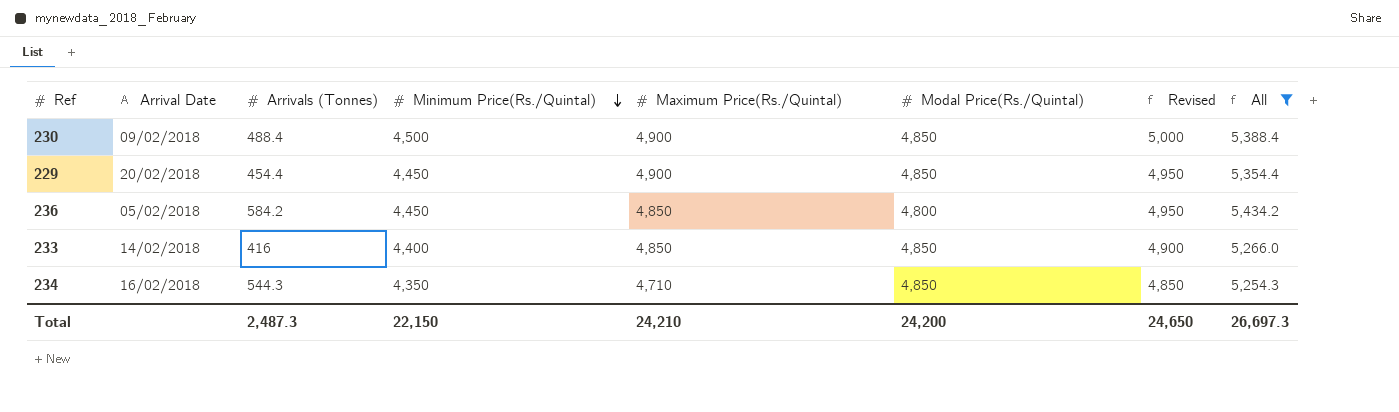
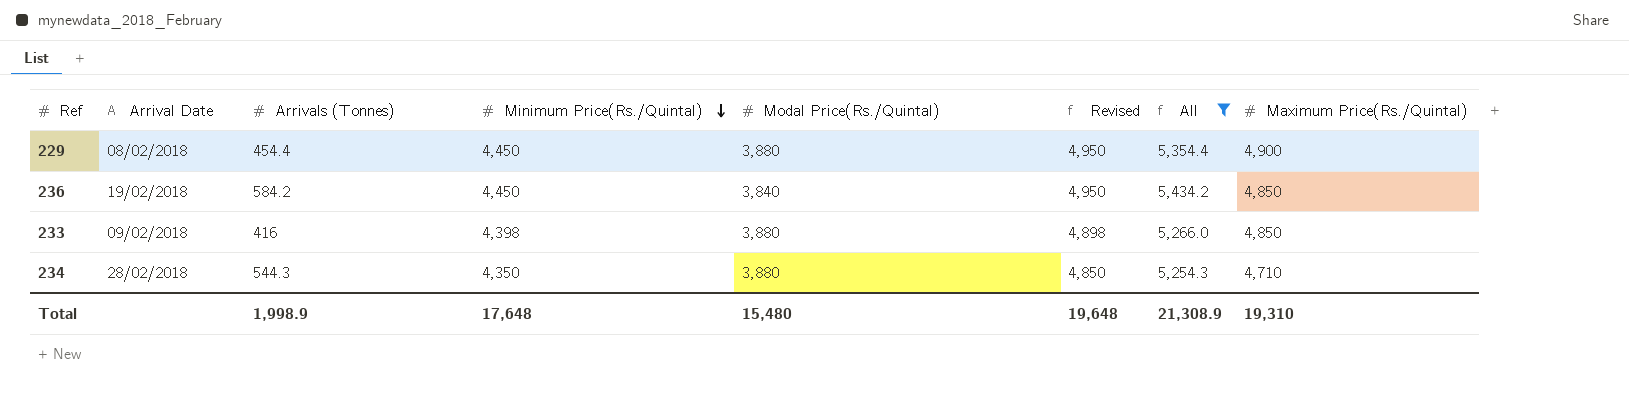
column Maximum Price(Rs./Quintal) | position: 5 -> 8
row 230: 09/02/2018 | 488.4 | 4,500 | 4,900 | 4,850 | 5,000 | 5,388.4 -> none
229 | Arrival Date: 20/02/2018 -> 08/02/2018
229 | Modal Price(Rs./Quintal): 4,850 -> 3,880
236 | Arrival Date: 05/02/2018 -> 19/02/2018
236 | Modal Price(Rs./Quintal): 4,800 -> 3,840
233 | Arrival Date: 14/02/2018 -> 09/02/2018
233 | Minimum Price(Rs./Quintal): 4,400 -> 4,398
233 | Modal Price(Rs./Quintal): 4,850 -> 3,880
233 | Revised: 4,900 -> 4,898
234 | Arrival Date: 16/02/2018 -> 28/02/2018
234 | Modal Price(Rs./Quintal): 4,850 -> 3,880
Total | Arrivals (Tonnes): 2,487.3 -> 1,998.9
Total | Minimum Price(Rs./Quintal): 22,150 -> 17,648
Total | Modal Price(Rs./Quintal): 24,200 -> 15,480
Total | Revised: 24,650 -> 19,648
Total | All: 26,697.3 -> 21,308.9
Total | Maximum Price(Rs./Quintal): 24,210 -> 19,310

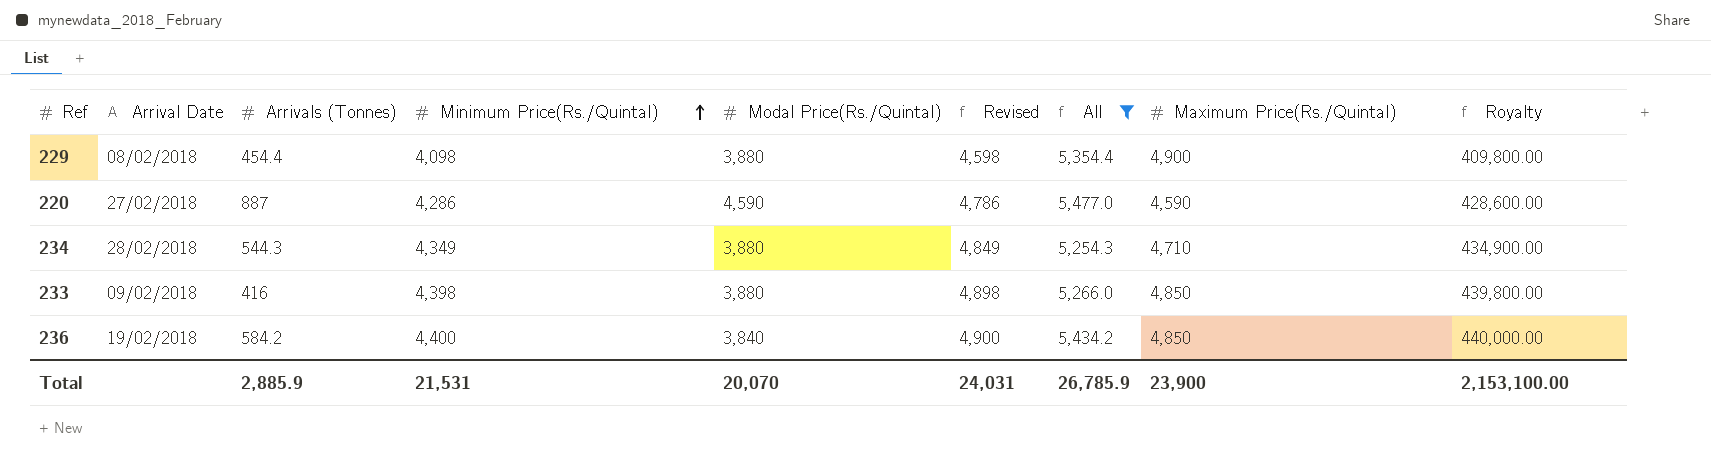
row order: Minimum Price(Rs./Quintal) descending -> Minimum Price(Rs./Quintal) ascending
column Royalty | formula: none -> [Minimum Price(Rs./Quintal)] * 100
229 | Minimum Price(Rs./Quintal): 4,450 -> 4,098
229 | Revised: 4,950 -> 4,598
row 220: none -> 27/02/2018 | 887 | 4,286 | 4,590 | 4,786 | 5,477.0 | 4,590 | 428,600.00
234 | Minimum Price(Rs./Quintal): 4,350 -> 4,349
234 | Revised: 4,850 -> 4,849
236 | Minimum Price(Rs./Quintal): 4,450 -> 4,400
236 | Revised: 4,950 -> 4,900
Total | Arrivals (Tonnes): 1,998.9 -> 2,885.9
Total | Minimum Price(Rs./Quintal): 17,648 -> 21,531
Total | Modal Price(Rs./Quintal): 15,480 -> 20,070
Total | Revised: 19,648 -> 24,031
Total | All: 21,308.9 -> 26,785.9
Total | Maximum Price(Rs./Quintal): 19,310 -> 23,900

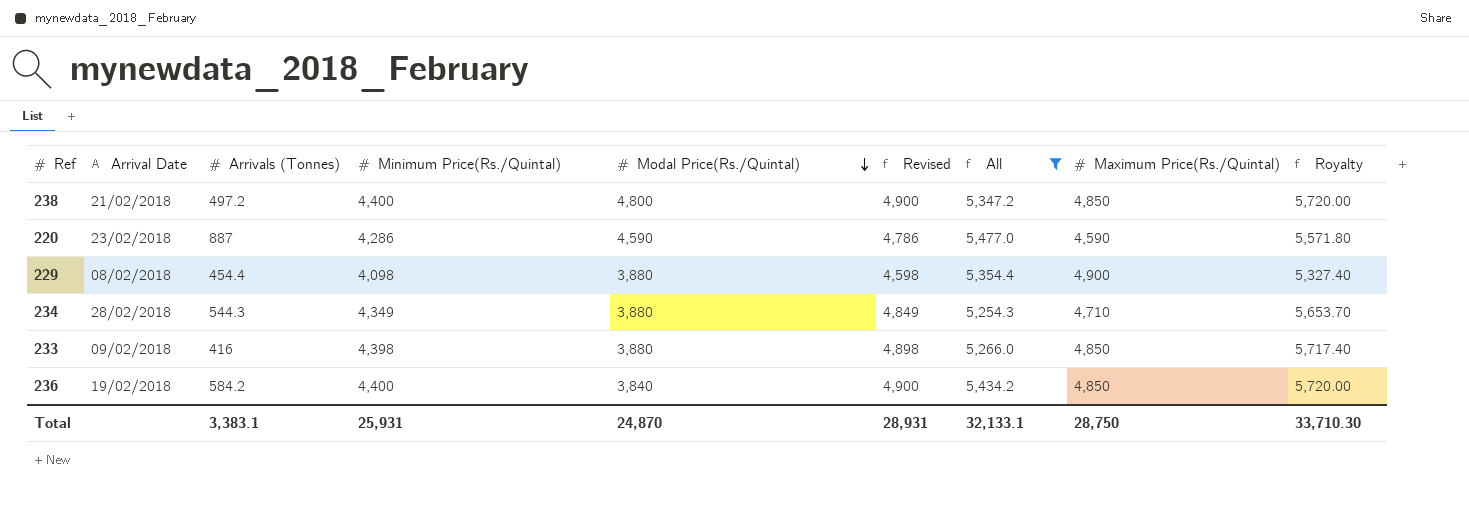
row order: Minimum Price(Rs./Quintal) ascending -> Modal Price(Rs./Quintal) descending
column Royalty | formula: [Minimum Price(Rs./Quintal)] * 100 -> [Minimum Price(Rs./Quintal)] * 1.3
row 238: none -> 21/02/2018 | 497.2 | 4,400 | 4,800 | 4,900 | 5,347.2 | 4,850 | 5,720.00
220 | Arrival Date: 27/02/2018 -> 23/02/2018
Total | Arrivals (Tonnes): 2,885.9 -> 3,383.1
Total | Minimum Price(Rs./Quintal): 21,531 -> 25,931
Total | Modal Price(Rs./Quintal): 20,070 -> 24,870
Total | Revised: 24,031 -> 28,931
Total | All: 26,785.9 -> 32,133.1
Total | Maximum Price(Rs./Quintal): 23,900 -> 28,750
Total | Royalty: 2,153,100.00 -> 33,710.30

